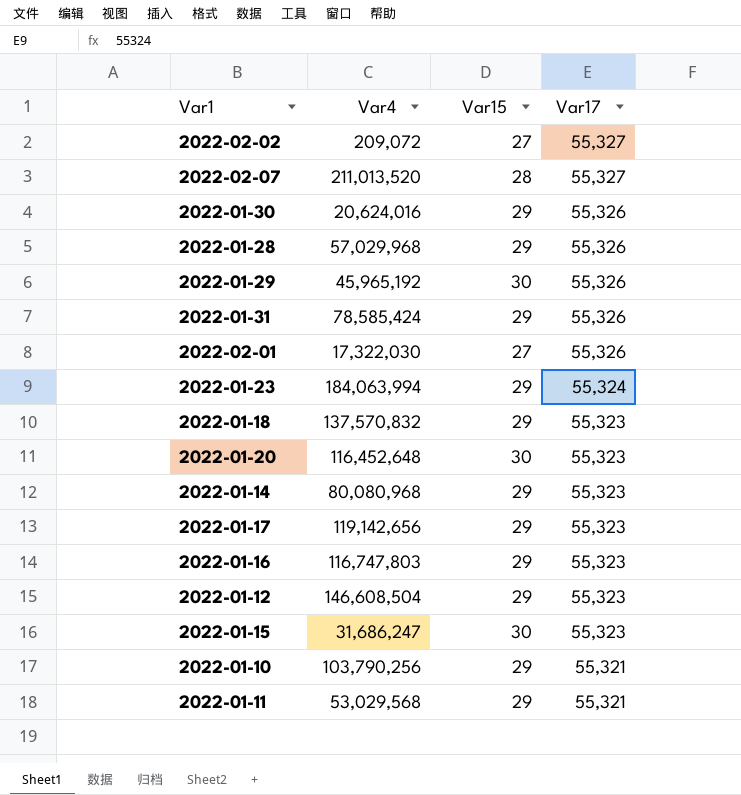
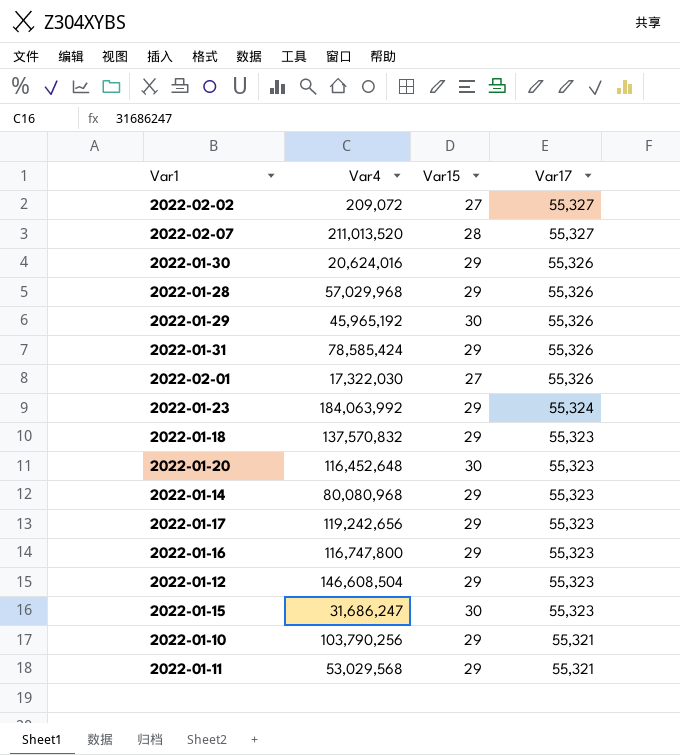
2022-01-23 | Var4: 184,063,994 -> 184,063,992
2022-01-17 | Var4: 119,142,656 -> 119,242,656
2022-01-16 | Var4: 116,747,803 -> 116,747,800

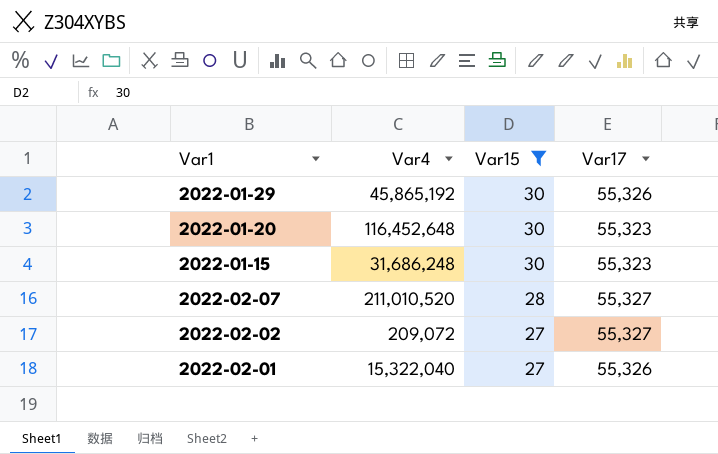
filter: none -> Var15 != 29
row order: Var17 descending -> Var15 descending
2022-01-29 | Var4: 45,965,192 -> 45,865,192
2022-01-15 | Var4: 31,686,247 -> 31,686,248
2022-02-07 | Var4: 211,013,520 -> 211,010,520
2022-02-01 | Var4: 17,322,030 -> 15,322,040

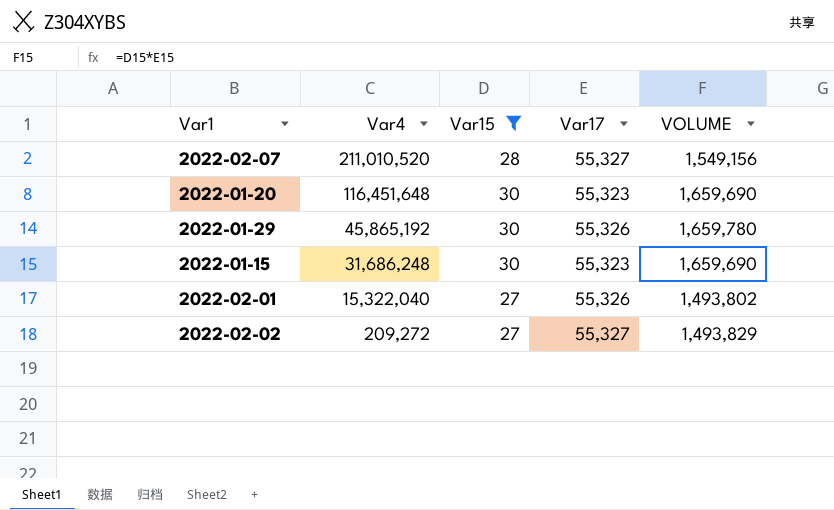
row order: Var15 descending -> Var4 descending
column VOLUME | formula: none -> [Var15] * [Var17]
2022-01-20 | Var4: 116,452,648 -> 116,451,648
2022-02-02 | Var4: 209,072 -> 209,272

